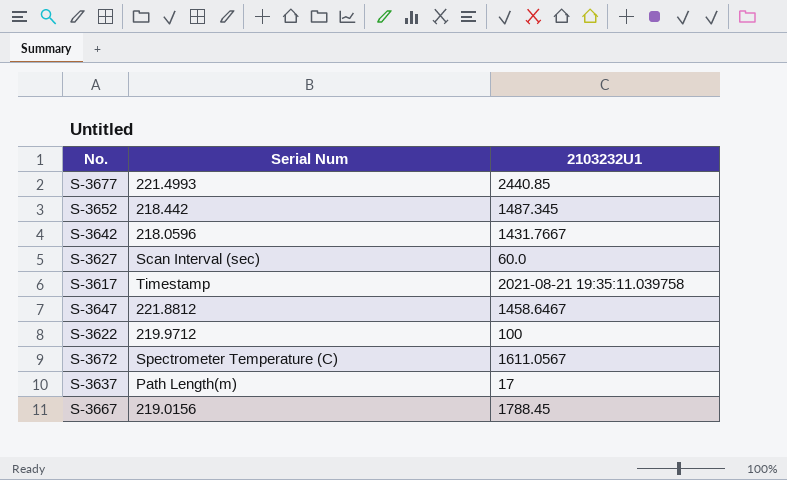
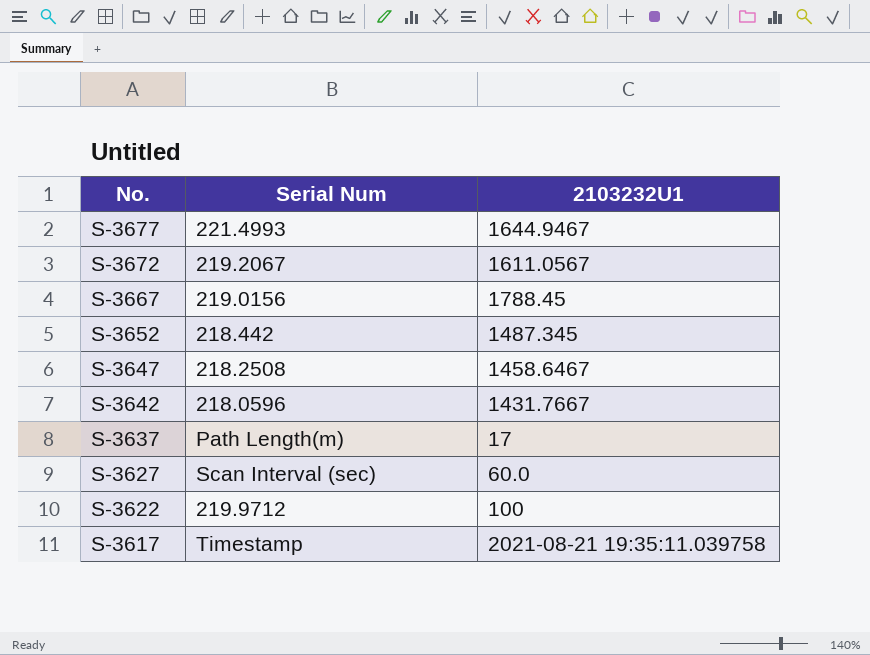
row order: none -> No. descending
S-3677 | 2103232U1: 2440.85 -> 1644.9467
S-3672 | Serial Num: Spectrometer Temperature (C) -> 219.2067
S-3647 | Serial Num: 221.8812 -> 218.2508

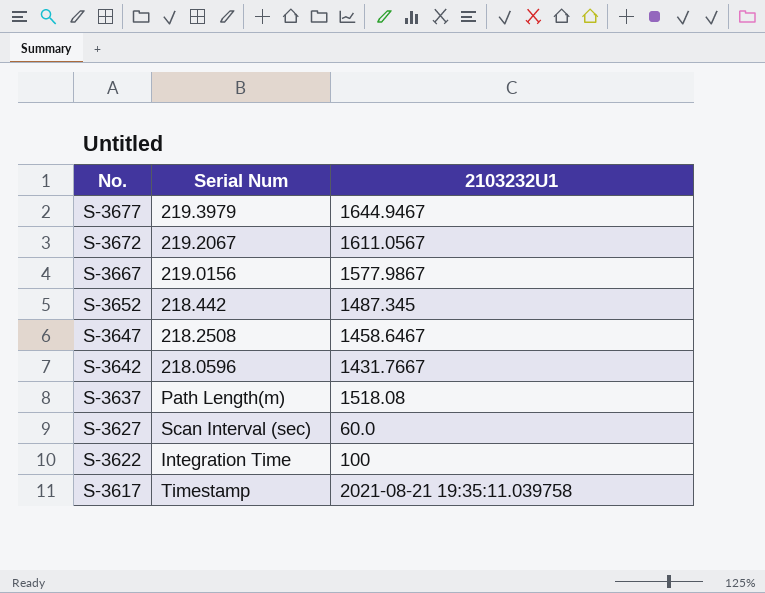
S-3677 | Serial Num: 221.4993 -> 219.3979
S-3667 | 2103232U1: 1788.45 -> 1577.9867
S-3637 | 2103232U1: 17 -> 1518.08
S-3622 | Serial Num: 219.9712 -> Integration Time

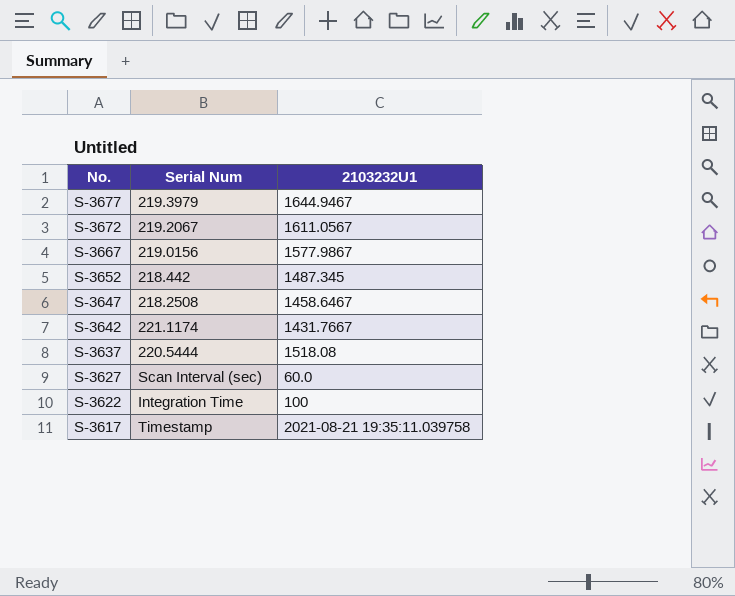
S-3642 | Serial Num: 218.0596 -> 221.1174
S-3637 | Serial Num: Path Length(m) -> 220.5444

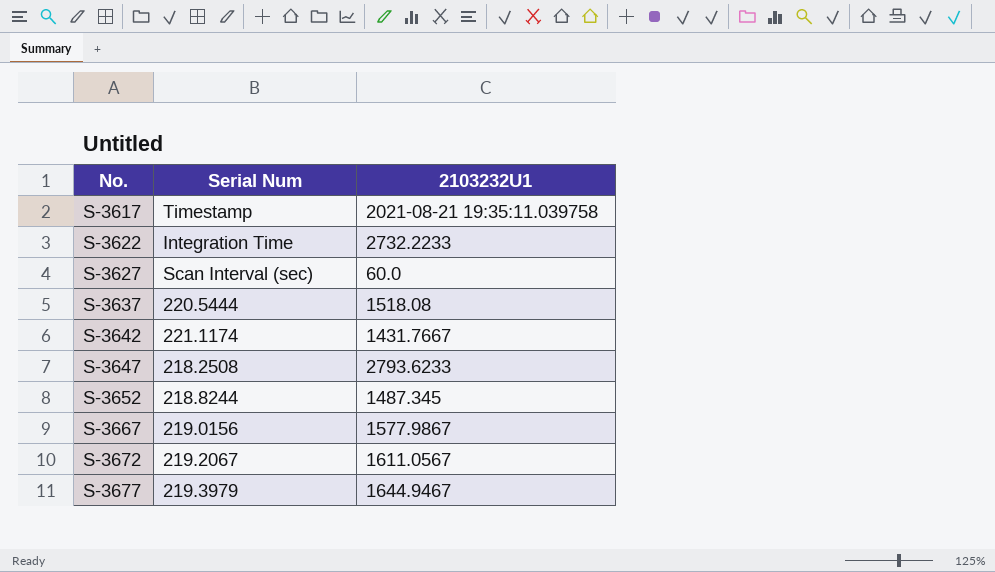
row order: No. descending -> No. ascending
S-3622 | 2103232U1: 100 -> 2732.2233
S-3647 | 2103232U1: 1458.6467 -> 2793.6233
S-3652 | Serial Num: 218.442 -> 218.8244

